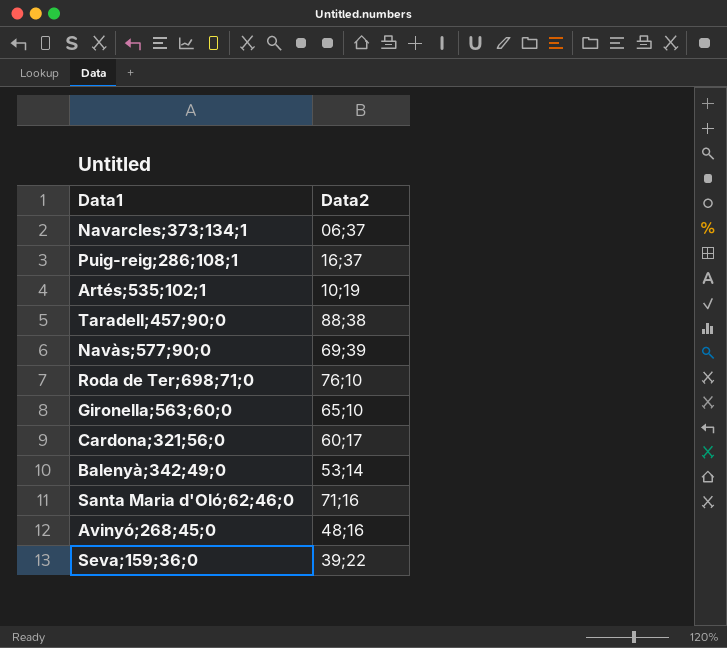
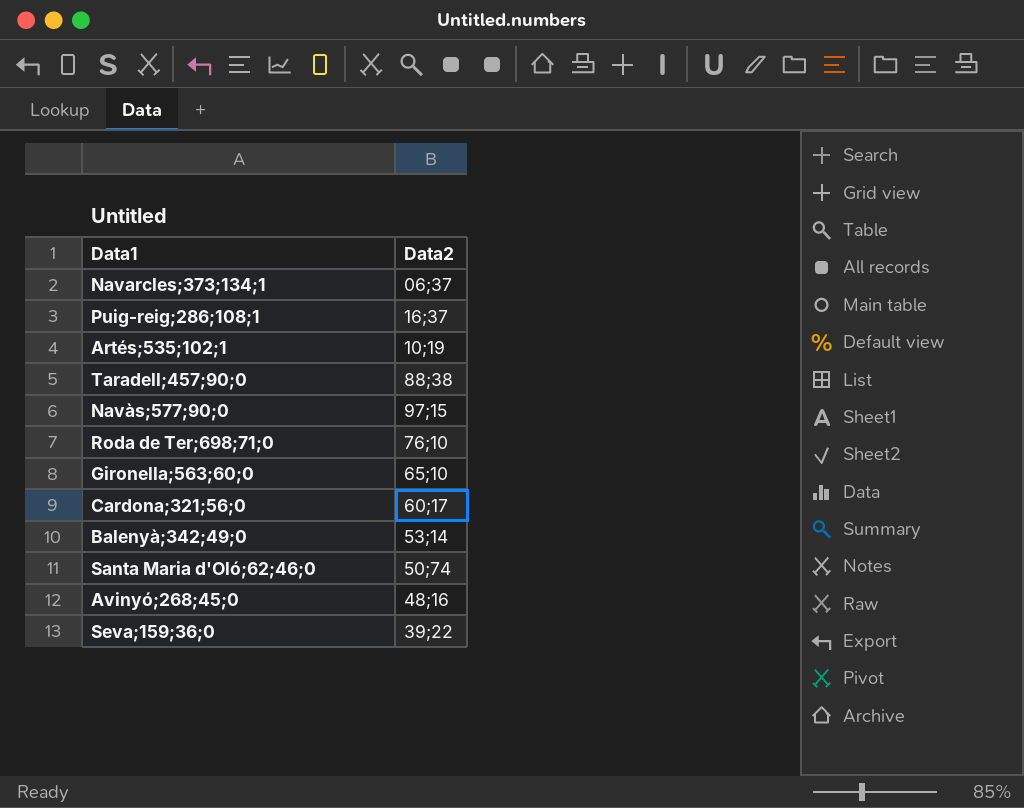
Navàs;577;90;0 | Data2: 69;39 -> 97;15
Santa Maria d'Oló;62;46;0 | Data2: 71;16 -> 50;74

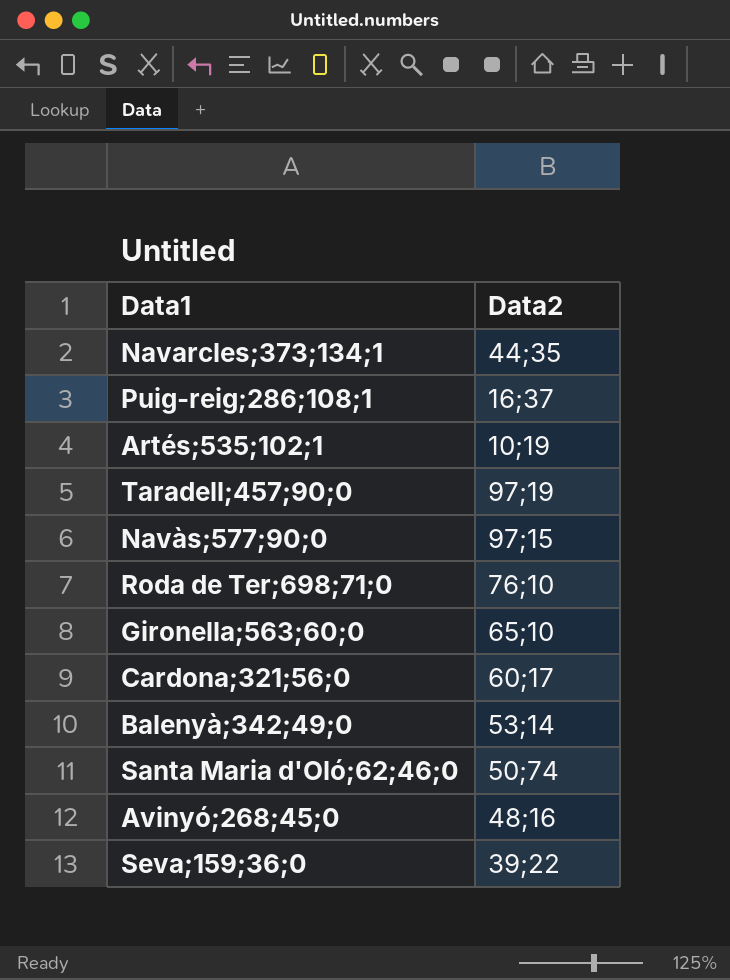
Navarcles;373;134;1 | Data2: 06;37 -> 44;35
Taradell;457;90;0 | Data2: 88;38 -> 97;19

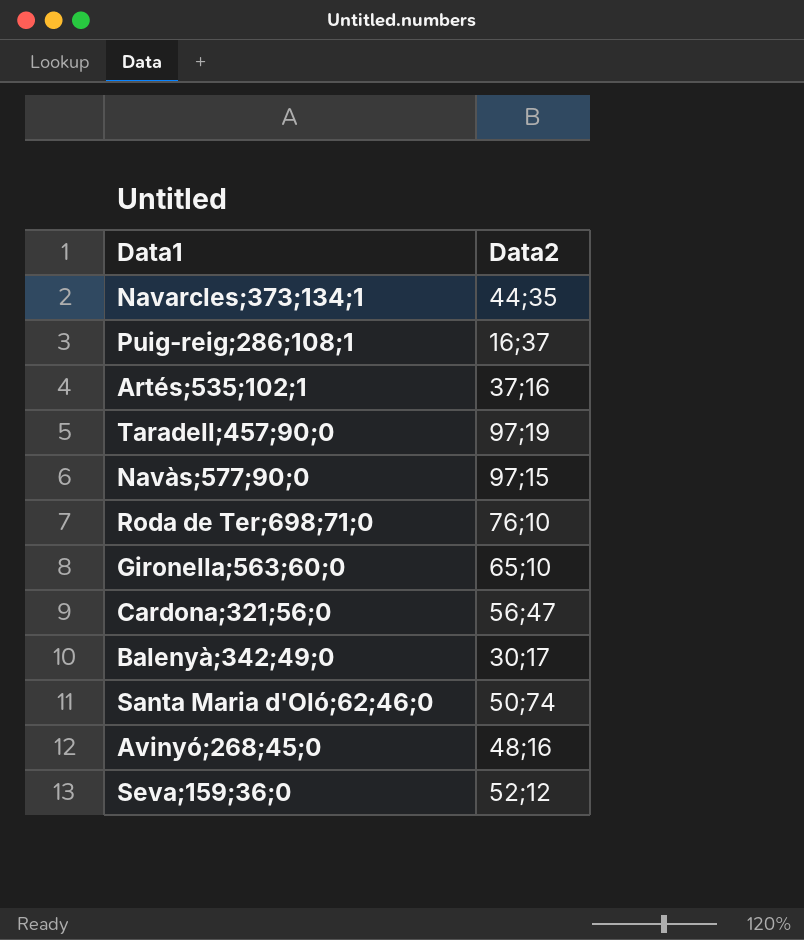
Artés;535;102;1 | Data2: 10;19 -> 37;16
Cardona;321;56;0 | Data2: 60;17 -> 56;47
Balenyà;342;49;0 | Data2: 53;14 -> 30;17
Seva;159;36;0 | Data2: 39;22 -> 52;12

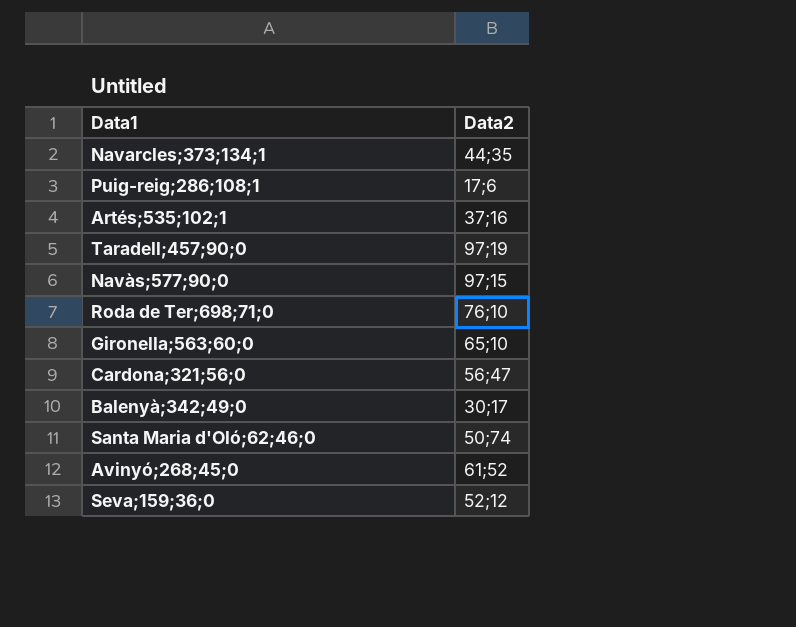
Puig-reig;286;108;1 | Data2: 16;37 -> 17;6
Avinyó;268;45;0 | Data2: 48;16 -> 61;52

